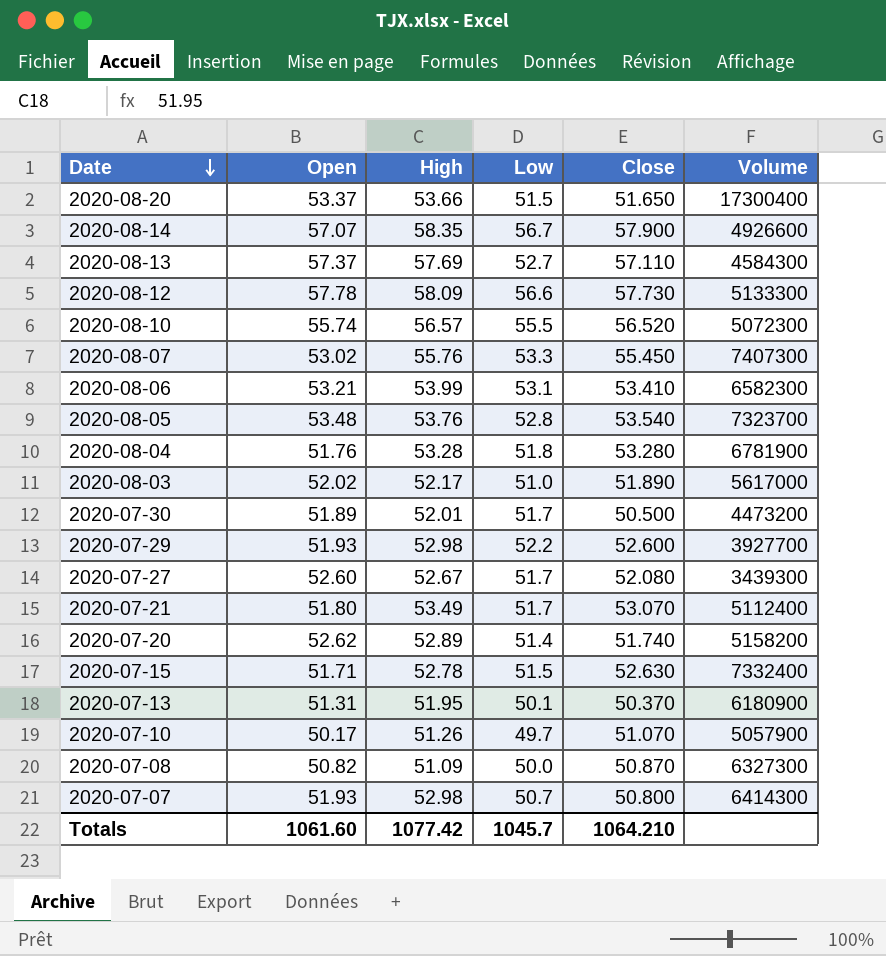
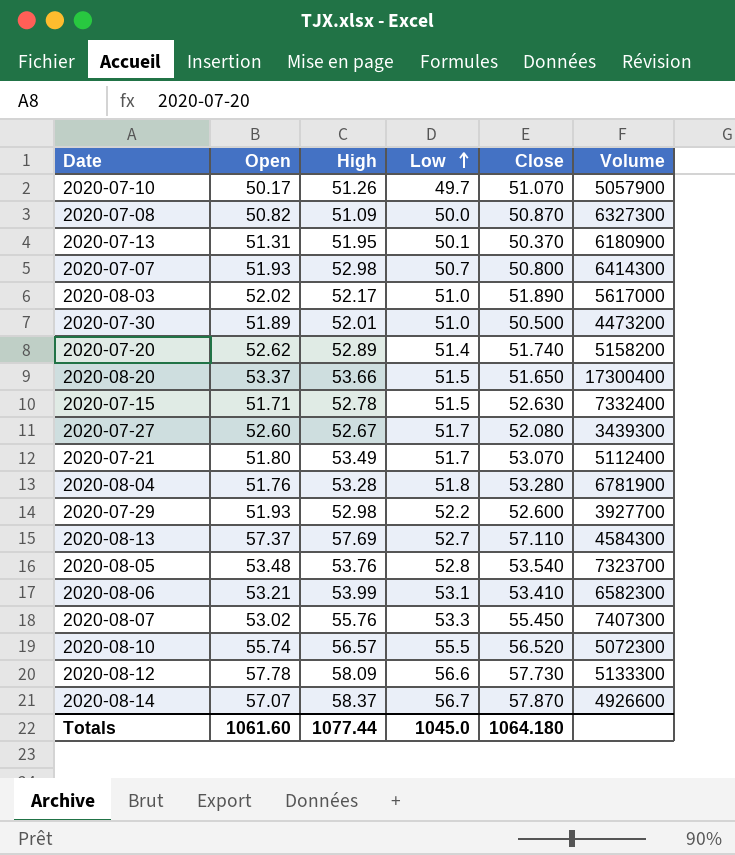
row order: Date descending -> Low ascending
2020-07-30 | Low: 51.7 -> 51.0
2020-08-14 | High: 58.35 -> 58.37
2020-08-14 | Close: 57.900 -> 57.870
Totals | High: 1077.42 -> 1077.44
Totals | Low: 1045.7 -> 1045.0
Totals | Close: 1064.210 -> 1064.180

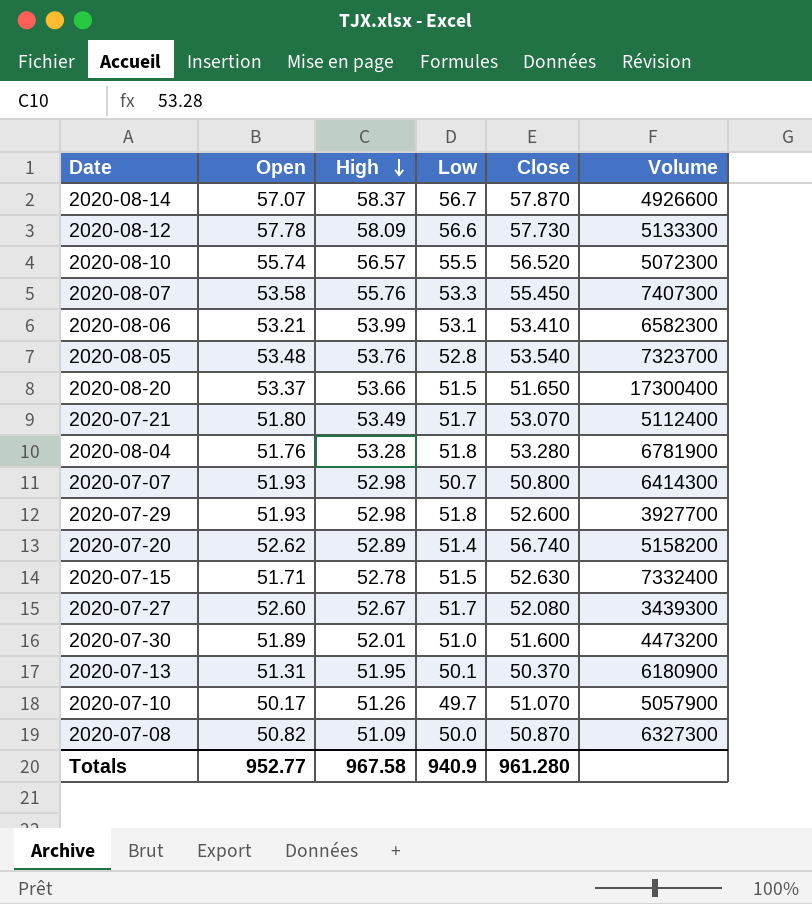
row order: Low ascending -> High descending
row 2020-08-03: 52.02 | 52.17 | 51.0 | 51.890 | 5617000 -> none
row 2020-08-13: 57.37 | 57.69 | 52.7 | 57.110 | 4584300 -> none
2020-08-07 | Open: 53.02 -> 53.58
2020-07-29 | Low: 52.2 -> 51.8
2020-07-20 | Close: 51.740 -> 56.740
2020-07-30 | Close: 50.500 -> 51.600
Totals | Open: 1061.60 -> 952.77
Totals | High: 1077.44 -> 967.58
Totals | Low: 1045.0 -> 940.9
Totals | Close: 1064.180 -> 961.280

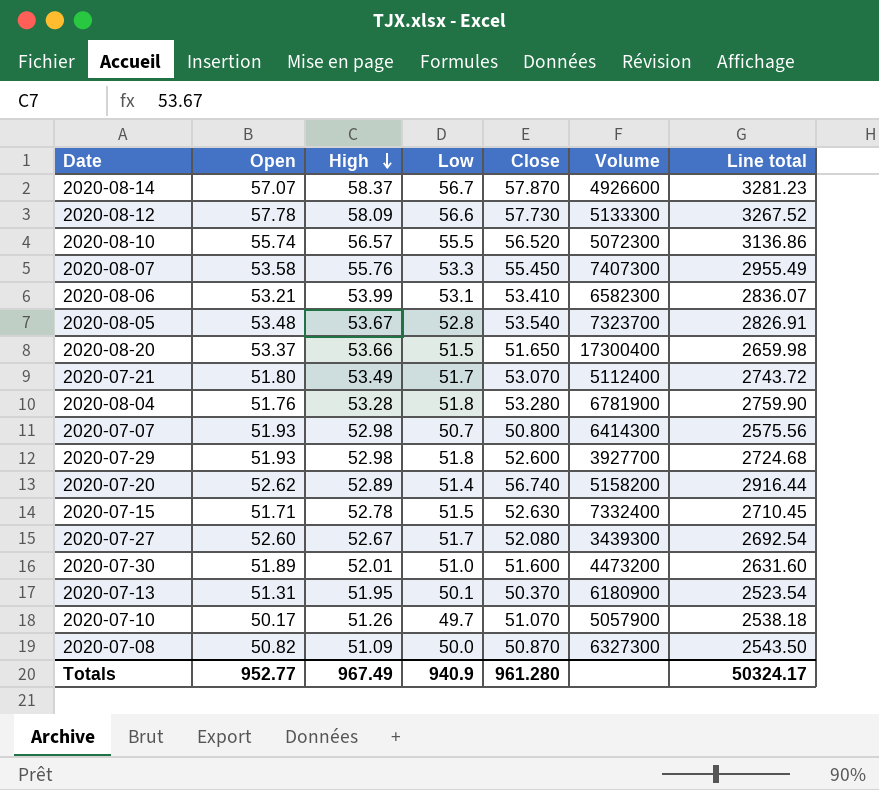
column Line total | formula: none -> [Low] * [Close]
2020-08-05 | High: 53.76 -> 53.67
Totals | High: 967.58 -> 967.49

